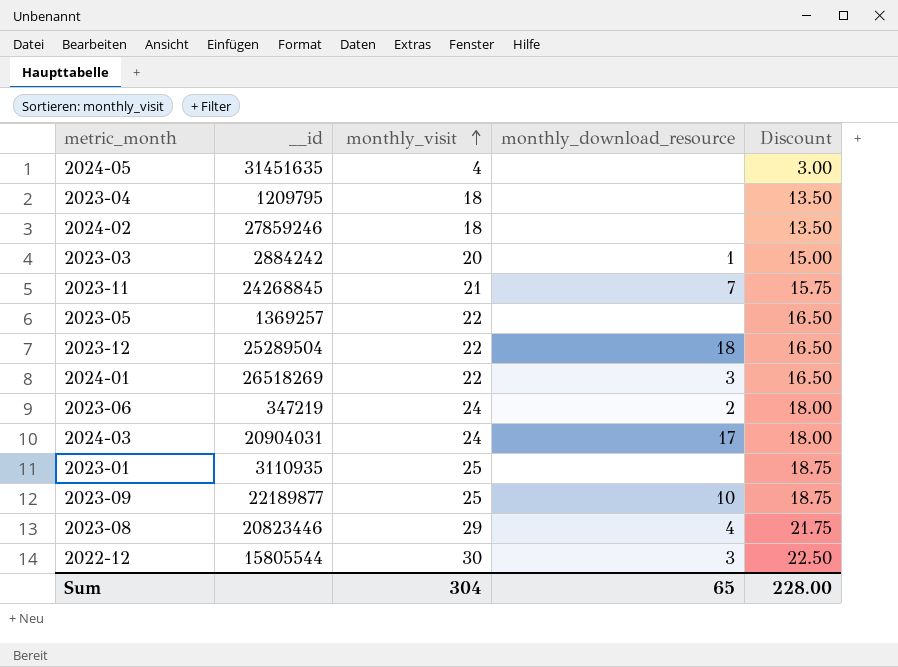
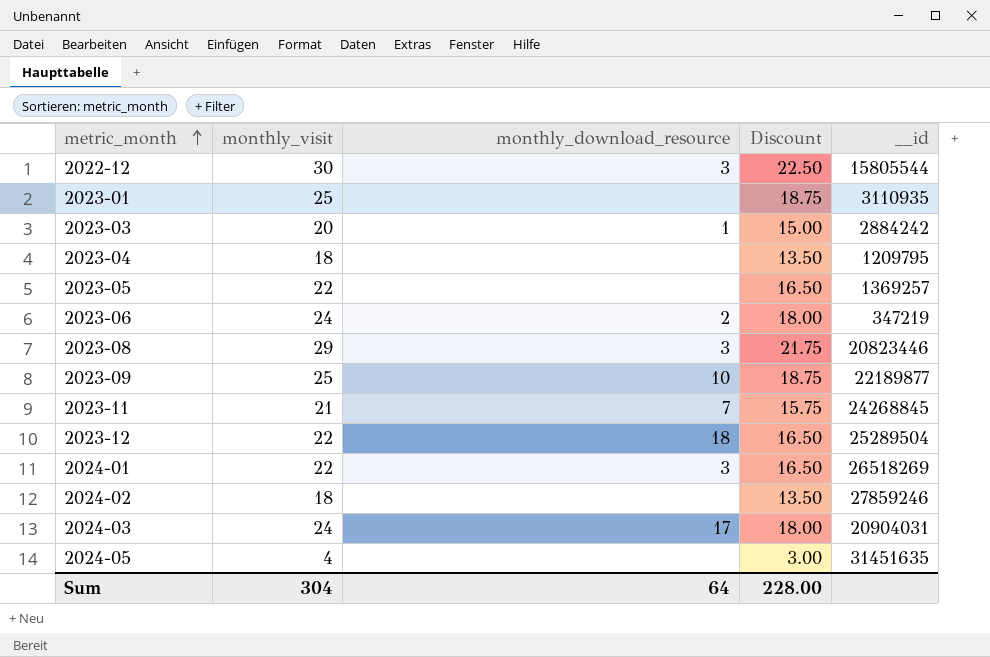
row order: monthly_visit ascending -> metric_month ascending
column __id | position: 2 -> 5
2023-08 | monthly_download_resource: 4 -> 3
Sum | monthly_download_resource: 65 -> 64

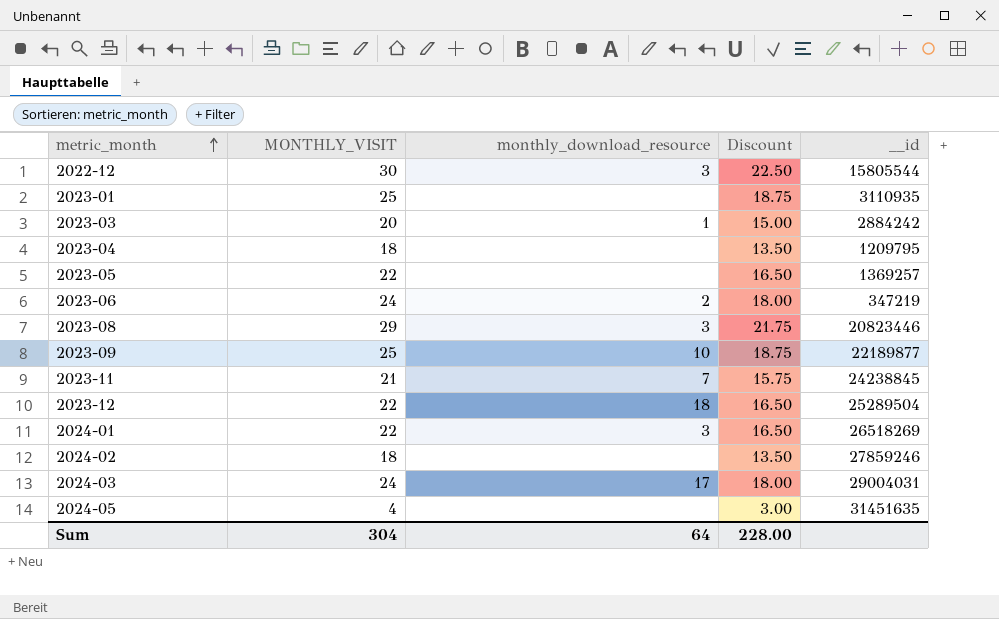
column name: monthly_visit -> MONTHLY_VISIT
2023-11 | __id: 24268845 -> 24238845
2024-03 | __id: 20904031 -> 29004031

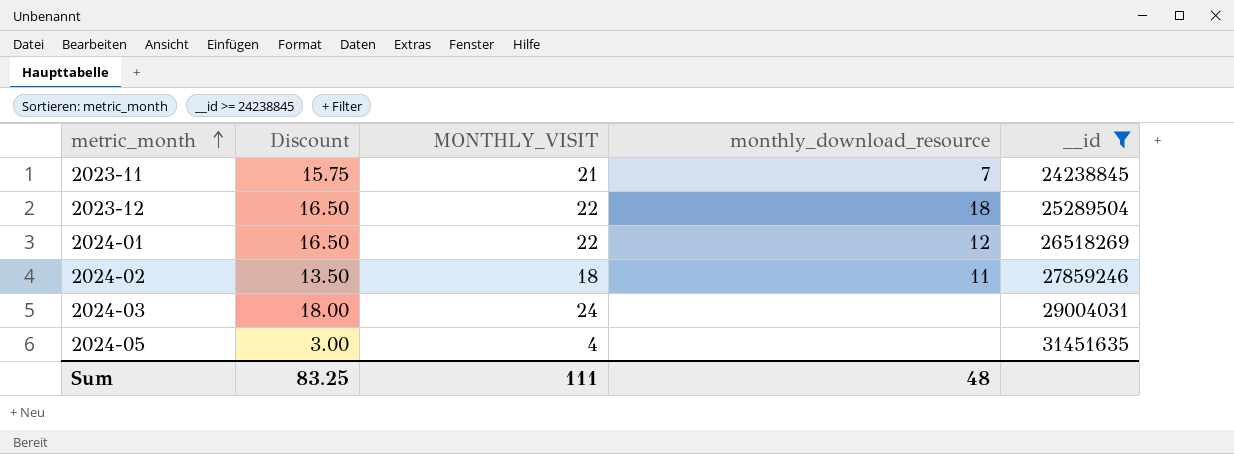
filter: none -> __id >= 24238845
column Discount | position: 4 -> 2
2024-01 | monthly_download_resource: 3 -> 12
2024-02 | monthly_download_resource: none -> 11
2024-03 | monthly_download_resource: 17 -> none
Sum | Discount: 228.00 -> 83.25
Sum | MONTHLY_VISIT: 304 -> 111
Sum | monthly_download_resource: 64 -> 48

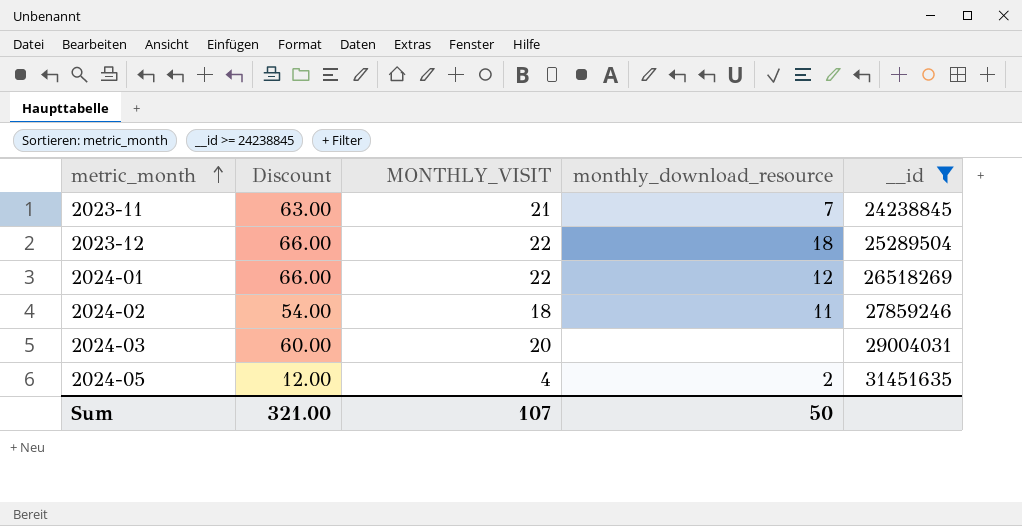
column Discount | formula: [MONTHLY_VISIT] * 0.75 -> [MONTHLY_VISIT] * 3
2024-03 | MONTHLY_VISIT: 24 -> 20
2024-05 | monthly_download_resource: none -> 2
Sum | Discount: 83.25 -> 321.00
Sum | MONTHLY_VISIT: 111 -> 107
Sum | monthly_download_resource: 48 -> 50

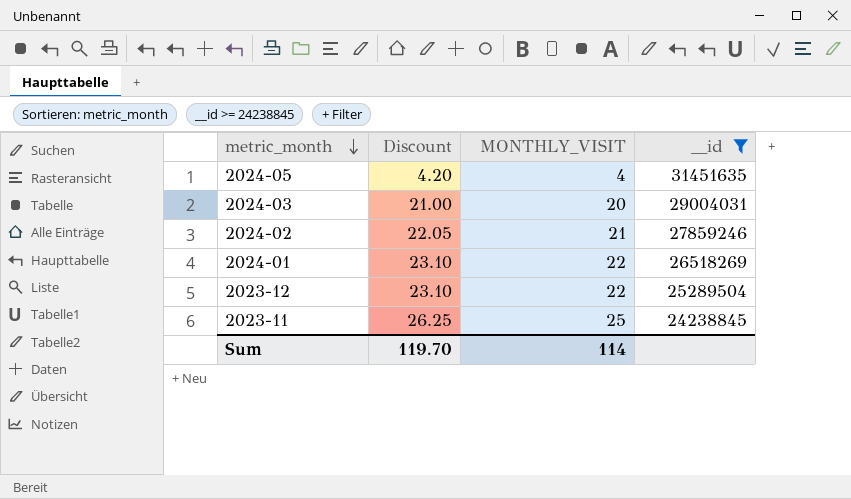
row order: metric_month ascending -> metric_month descending
column monthly_download_resource | position: 4 -> none
column Discount | formula: [MONTHLY_VISIT] * 3 -> [MONTHLY_VISIT] * 1.05
2024-02 | MONTHLY_VISIT: 18 -> 21
2023-11 | MONTHLY_VISIT: 21 -> 25
Sum | Discount: 321.00 -> 119.70
Sum | MONTHLY_VISIT: 107 -> 114

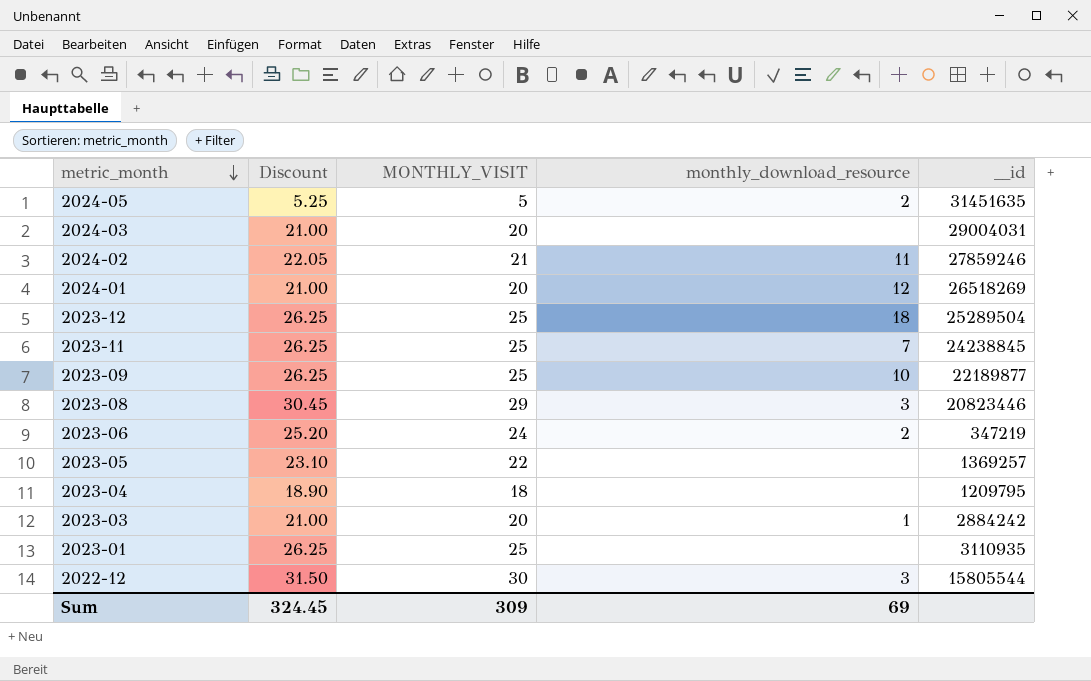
filter: __id >= 24238845 -> none
column monthly_download_resource | position: none -> 4
2024-05 | Discount: 4.20 -> 5.25
2024-05 | MONTHLY_VISIT: 4 -> 5
2024-01 | Discount: 23.10 -> 21.00
2024-01 | MONTHLY_VISIT: 22 -> 20
2023-12 | Discount: 23.10 -> 26.25
2023-12 | MONTHLY_VISIT: 22 -> 25
Sum | Discount: 119.70 -> 324.45
Sum | MONTHLY_VISIT: 114 -> 309

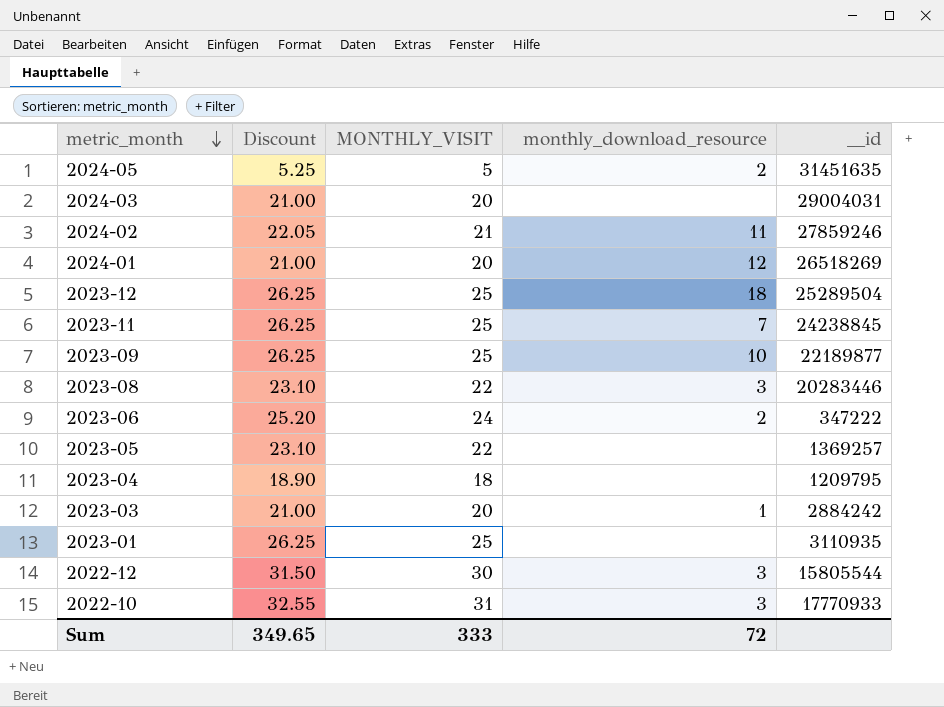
2023-08 | Discount: 30.45 -> 23.10
2023-08 | MONTHLY_VISIT: 29 -> 22
2023-08 | __id: 20823446 -> 20283446
2023-06 | __id: 347219 -> 347222
row 2022-10: none -> 32.55 | 31 | 3 | 17770933
Sum | Discount: 324.45 -> 349.65
Sum | MONTHLY_VISIT: 309 -> 333
Sum | monthly_download_resource: 69 -> 72

